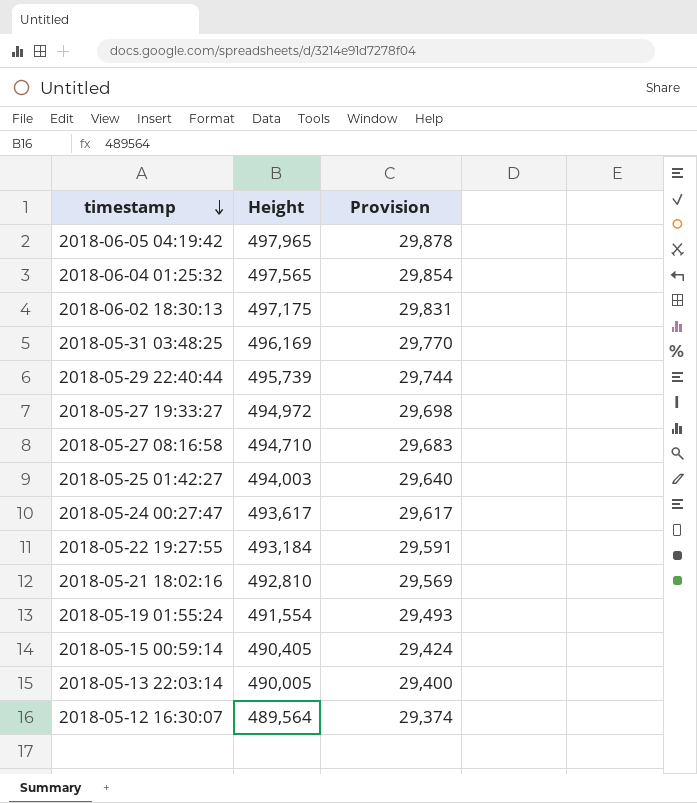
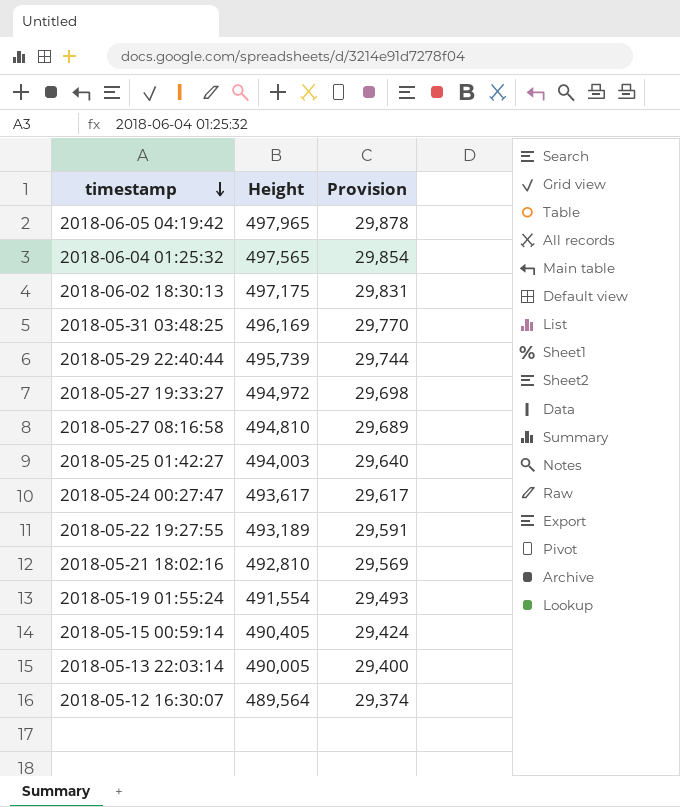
2018-05-27 08:16:58 | Height: 494,710 -> 494,810
2018-05-27 08:16:58 | Provision: 29,683 -> 29,689
2018-05-22 19:27:55 | Height: 493,184 -> 493,189

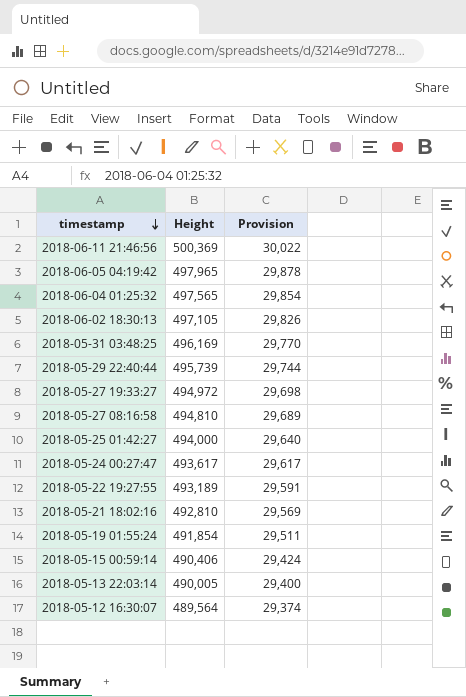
row 2018-06-11 21:46:56: none -> 500,369 | 30,022
2018-06-02 18:30:13 | Height: 497,175 -> 497,105
2018-06-02 18:30:13 | Provision: 29,831 -> 29,826
2018-05-25 01:42:27 | Height: 494,003 -> 494,000
2018-05-19 01:55:24 | Height: 491,554 -> 491,854
2018-05-19 01:55:24 | Provision: 29,493 -> 29,511
2018-05-15 00:59:14 | Height: 490,405 -> 490,406

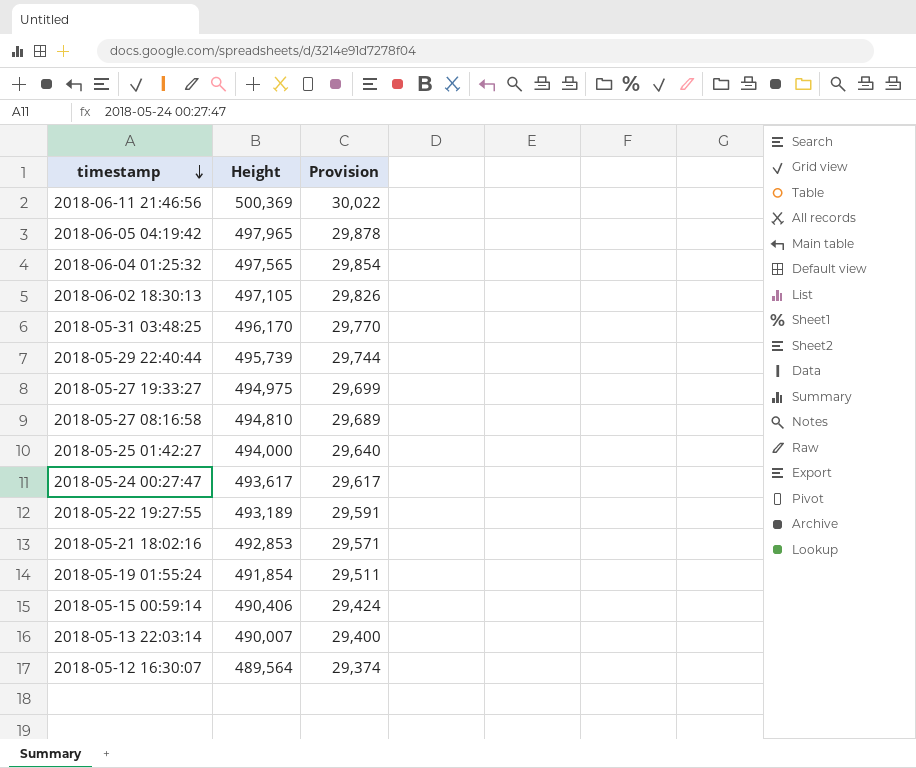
2018-05-31 03:48:25 | Height: 496,169 -> 496,170
2018-05-27 19:33:27 | Height: 494,972 -> 494,975
2018-05-27 19:33:27 | Provision: 29,698 -> 29,699
2018-05-21 18:02:16 | Height: 492,810 -> 492,853
2018-05-21 18:02:16 | Provision: 29,569 -> 29,571
2018-05-13 22:03:14 | Height: 490,005 -> 490,007

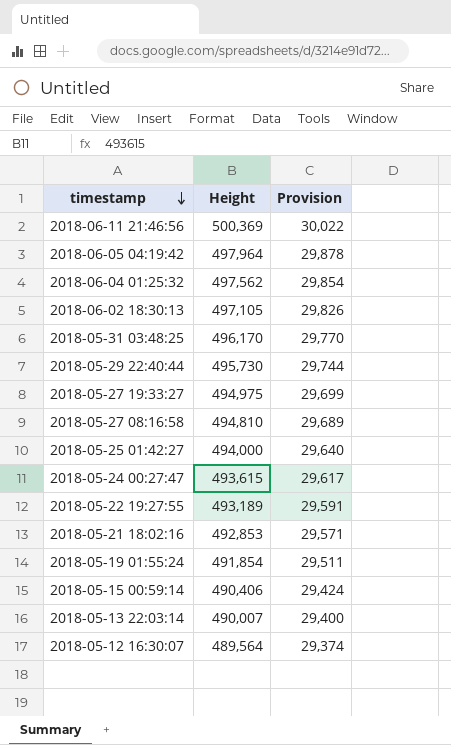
2018-06-05 04:19:42 | Height: 497,965 -> 497,964
2018-06-04 01:25:32 | Height: 497,565 -> 497,562
2018-05-29 22:40:44 | Height: 495,739 -> 495,730
2018-05-24 00:27:47 | Height: 493,617 -> 493,615

